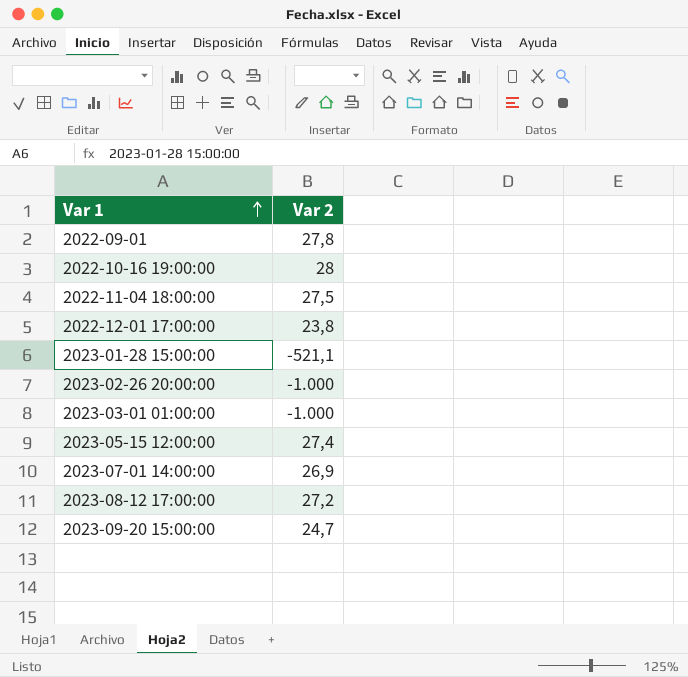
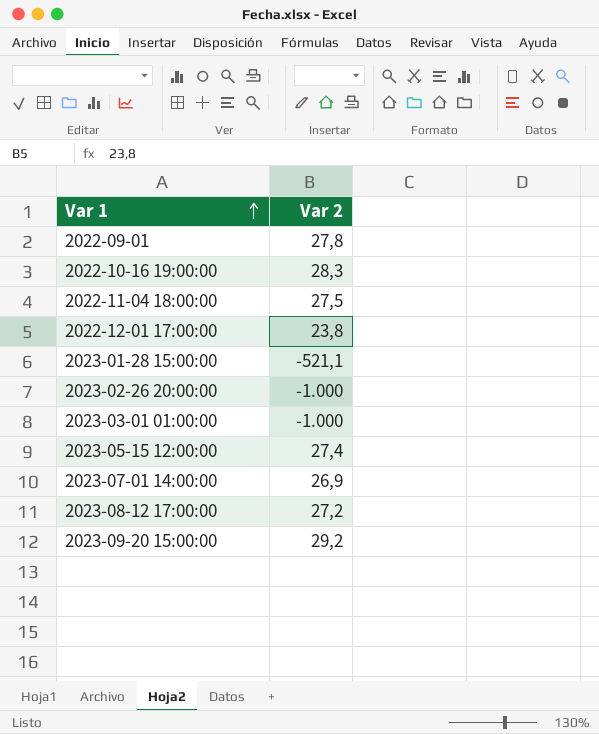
2022-10-16 19:00:00 | Var 2: 28 -> 28,3
2023-09-20 15:00:00 | Var 2: 24,7 -> 29,2

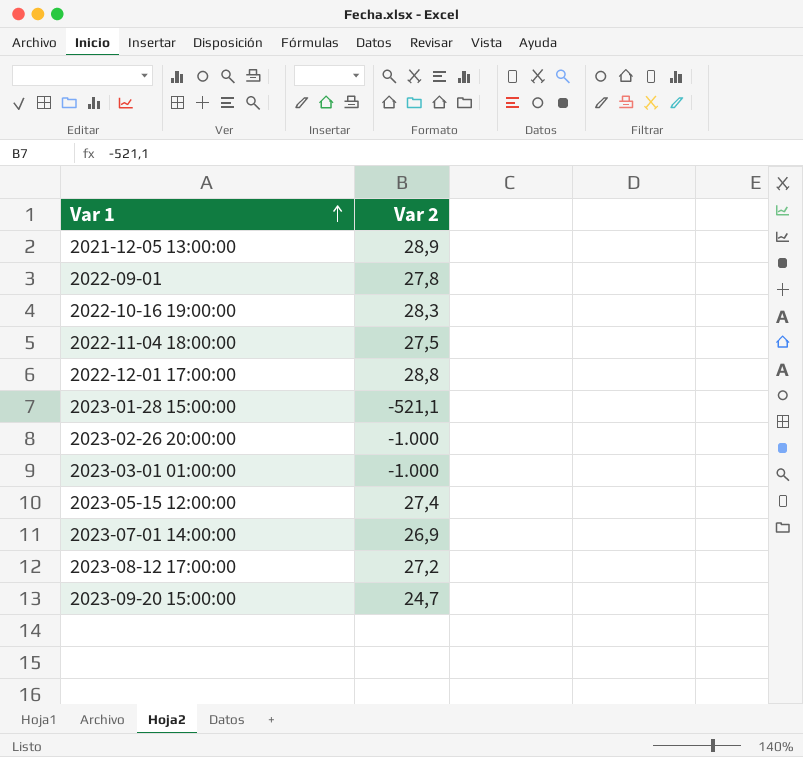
row 2021-12-05 13:00:00: none -> 28,9
2022-12-01 17:00:00 | Var 2: 23,8 -> 28,8
2023-09-20 15:00:00 | Var 2: 29,2 -> 24,7

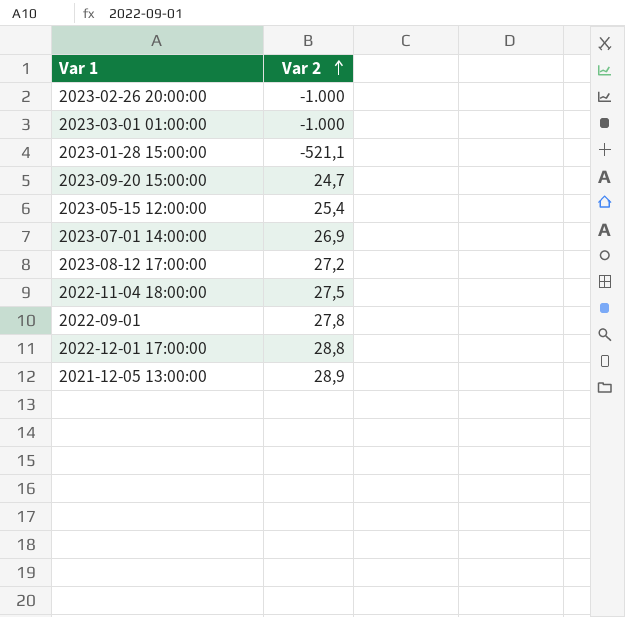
row order: Var 1 ascending -> Var 2 ascending
row 2022-10-16 19:00:00: 28,3 -> none
2023-05-15 12:00:00 | Var 2: 27,4 -> 25,4

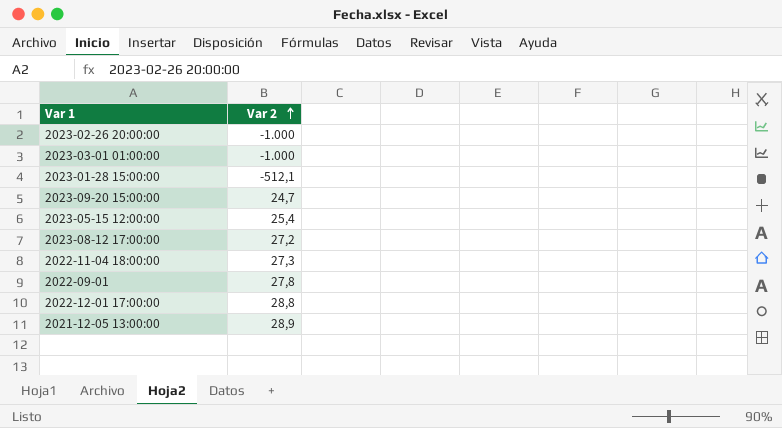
row 2023-07-01 14:00:00: 26,9 -> none
2023-01-28 15:00:00 | Var 2: -521,1 -> -512,1
2022-11-04 18:00:00 | Var 2: 27,5 -> 27,3

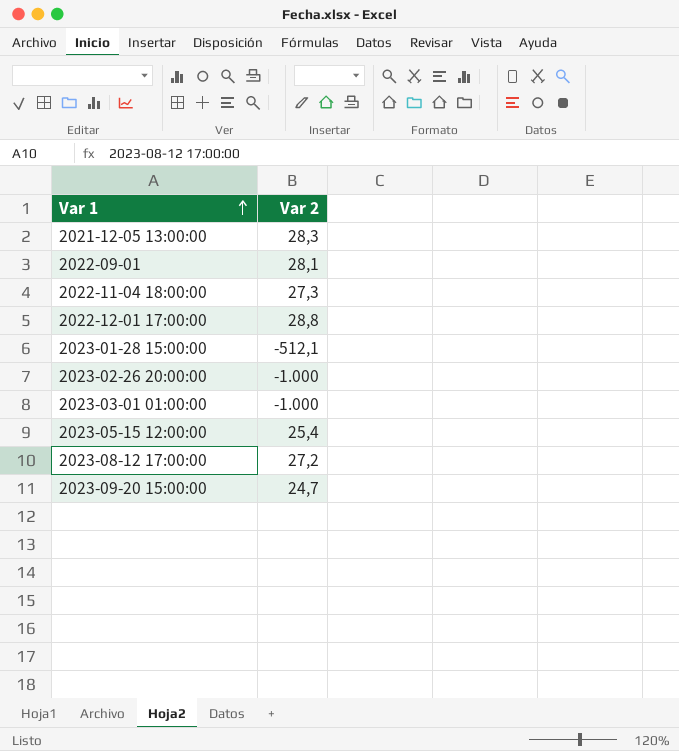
row order: Var 2 ascending -> Var 1 ascending
2021-12-05 13:00:00 | Var 2: 28,9 -> 28,3
2022-09-01 | Var 2: 27,8 -> 28,1

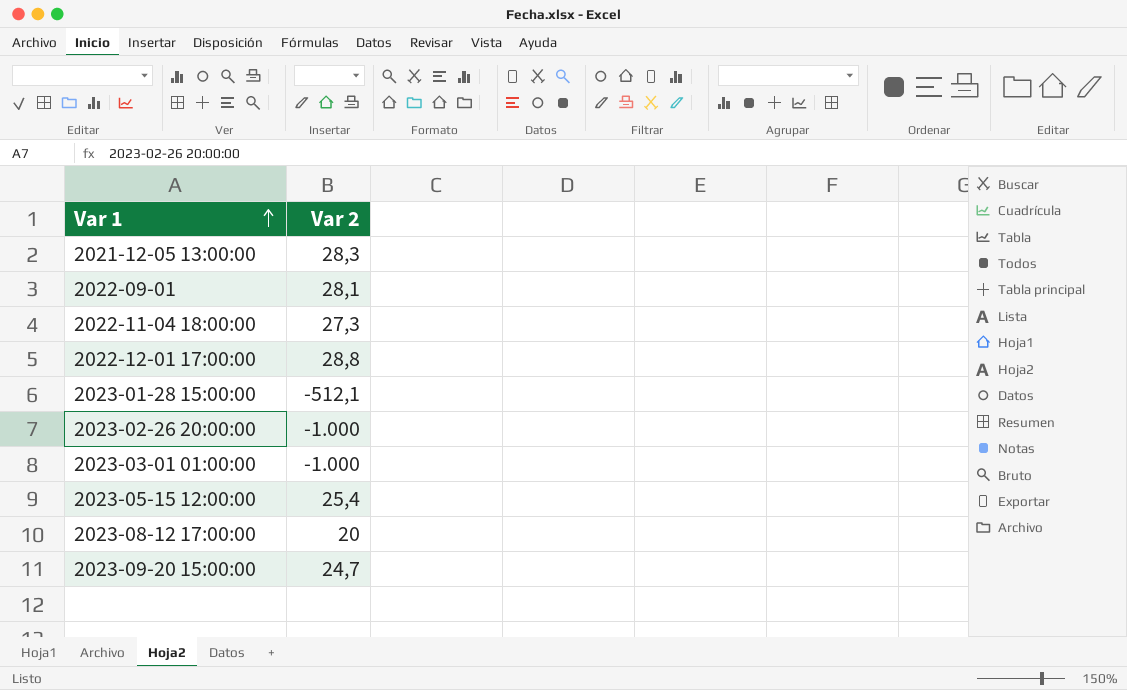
2023-08-12 17:00:00 | Var 2: 27,2 -> 20

